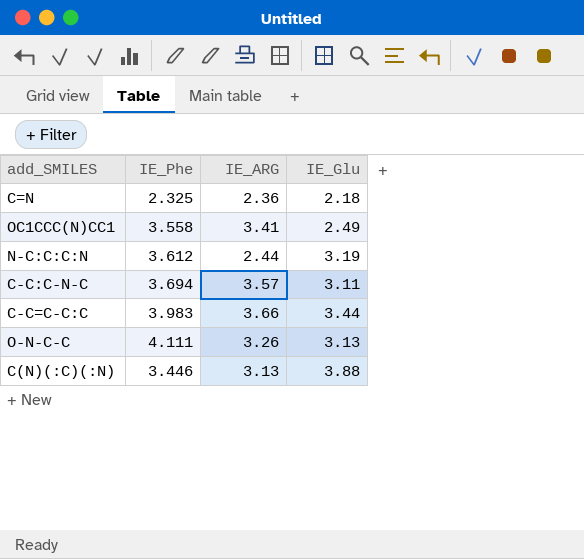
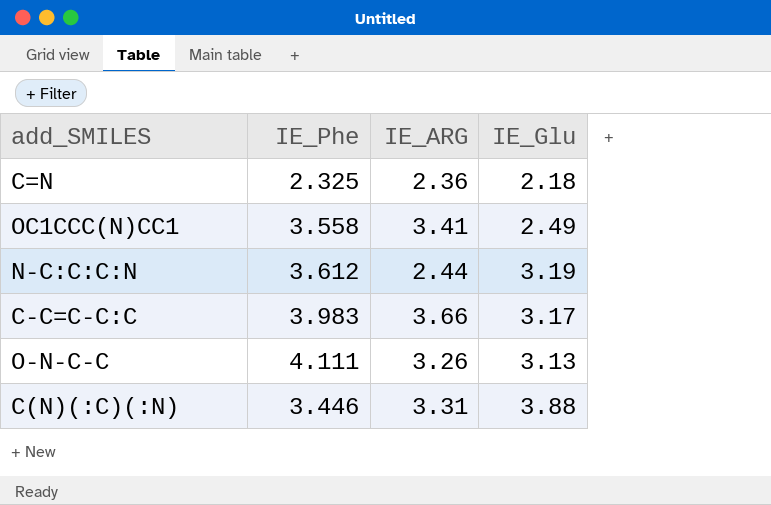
row C-C:C-N-C: 3.694 | 3.57 | 3.11 -> none
C-C=C-C:C | IE_Glu: 3.44 -> 3.17
C(N)(:C)(:N) | IE_ARG: 3.13 -> 3.31

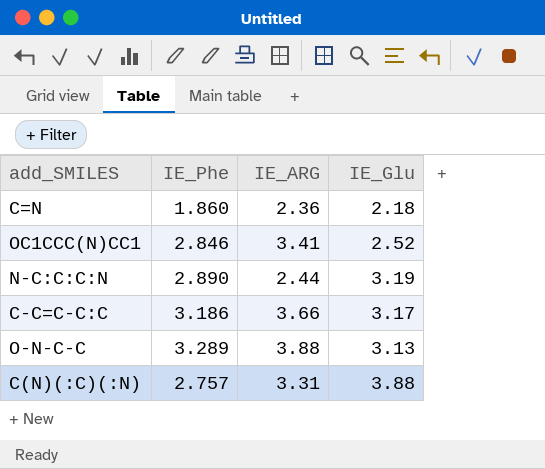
C=N | IE_Phe: 2.325 -> 1.860
OC1CCC(N)CC1 | IE_Phe: 3.558 -> 2.846
OC1CCC(N)CC1 | IE_Glu: 2.49 -> 2.52
N-C:C:C:N | IE_Phe: 3.612 -> 2.890
C-C=C-C:C | IE_Phe: 3.983 -> 3.186
O-N-C-C | IE_Phe: 4.111 -> 3.289
O-N-C-C | IE_ARG: 3.26 -> 3.88
C(N)(:C)(:N) | IE_Phe: 3.446 -> 2.757

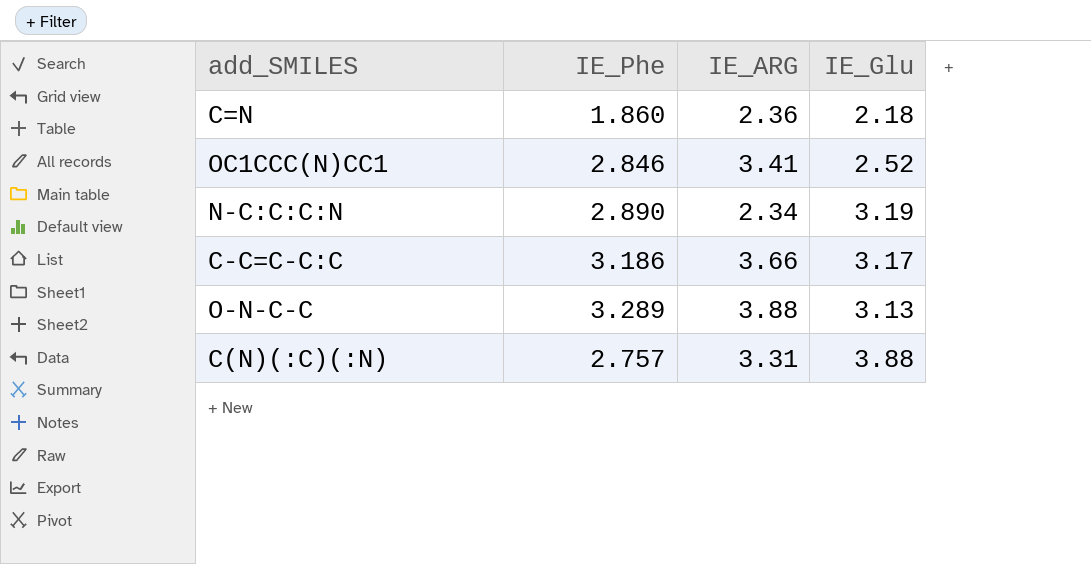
N-C:C:C:N | IE_ARG: 2.44 -> 2.34

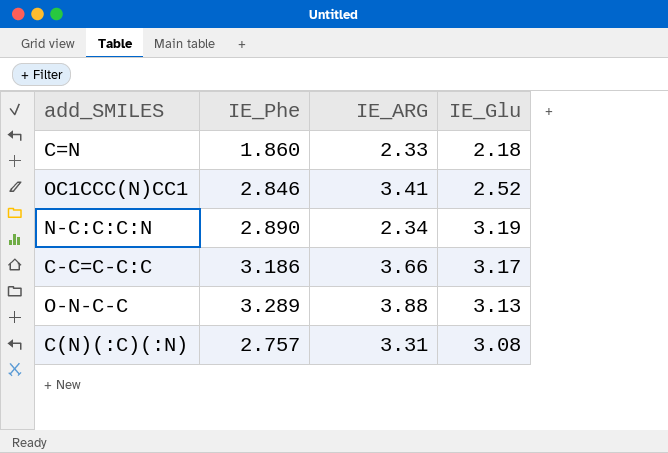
C=N | IE_ARG: 2.36 -> 2.33
C(N)(:C)(:N) | IE_Glu: 3.88 -> 3.08

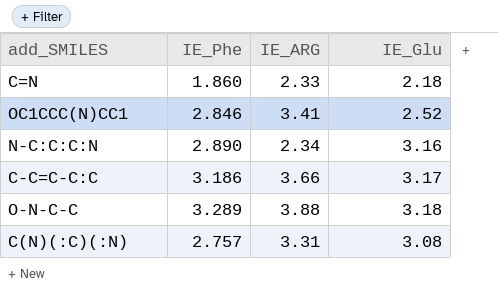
N-C:C:C:N | IE_Glu: 3.19 -> 3.16
O-N-C-C | IE_Glu: 3.13 -> 3.18

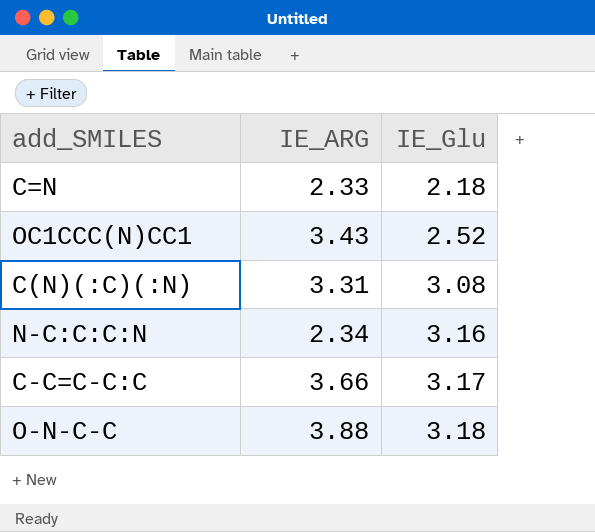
row order: none -> IE_Glu ascending
column IE_Phe | position: 2 -> none
OC1CCC(N)CC1 | IE_ARG: 3.41 -> 3.43

